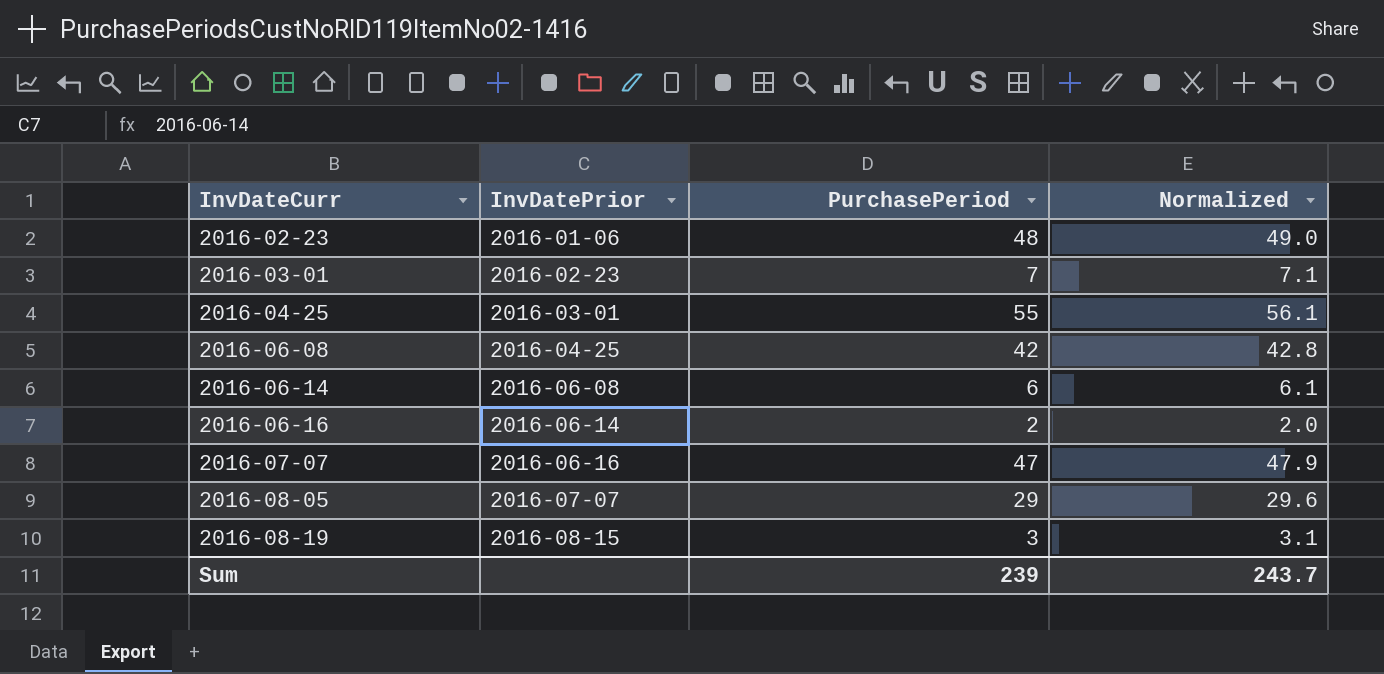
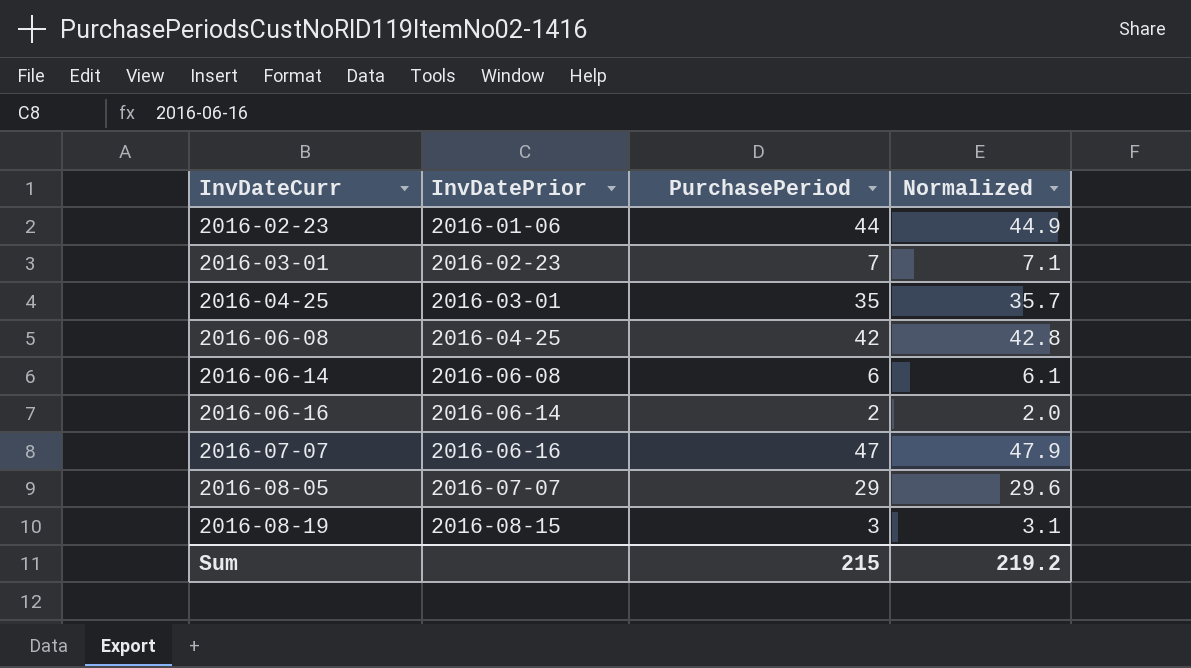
2016-02-23 | PurchasePeriod: 48 -> 44
2016-02-23 | Normalized: 49.0 -> 44.9
2016-04-25 | PurchasePeriod: 55 -> 35
2016-04-25 | Normalized: 56.1 -> 35.7
Sum | PurchasePeriod: 239 -> 215
Sum | Normalized: 243.7 -> 219.2

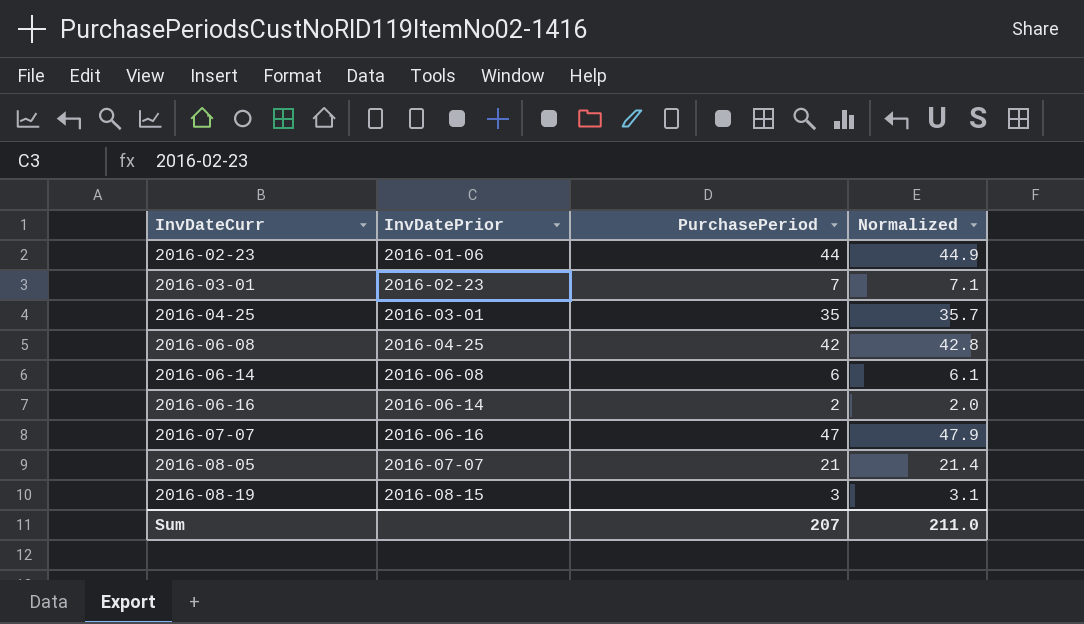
2016-08-05 | PurchasePeriod: 29 -> 21
2016-08-05 | Normalized: 29.6 -> 21.4
Sum | PurchasePeriod: 215 -> 207
Sum | Normalized: 219.2 -> 211.0

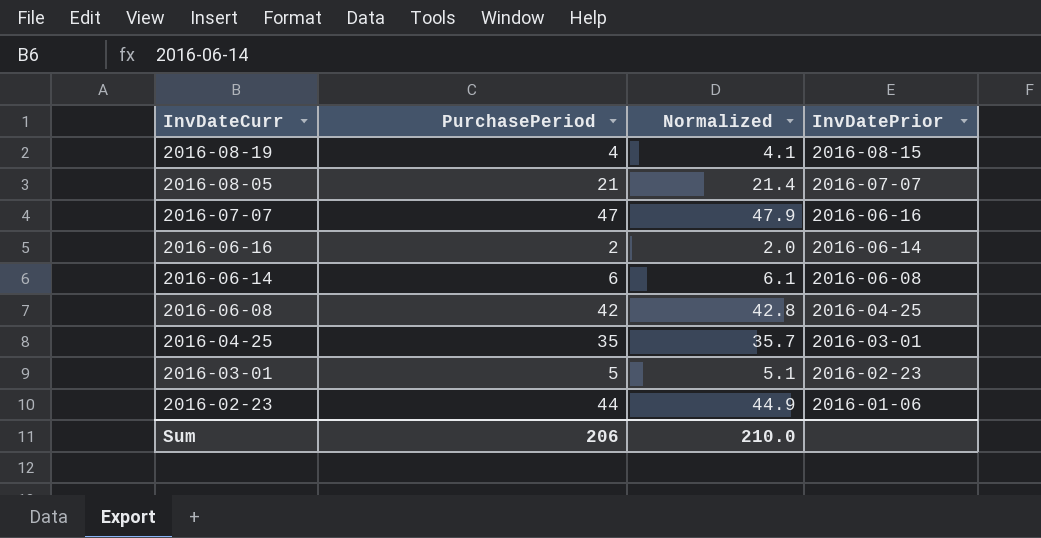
row order: InvDateCurr ascending -> InvDateCurr descending
column InvDatePrior | position: 2 -> 4
2016-08-19 | PurchasePeriod: 3 -> 4
2016-08-19 | Normalized: 3.1 -> 4.1
2016-03-01 | PurchasePeriod: 7 -> 5
2016-03-01 | Normalized: 7.1 -> 5.1
Sum | PurchasePeriod: 207 -> 206
Sum | Normalized: 211.0 -> 210.0

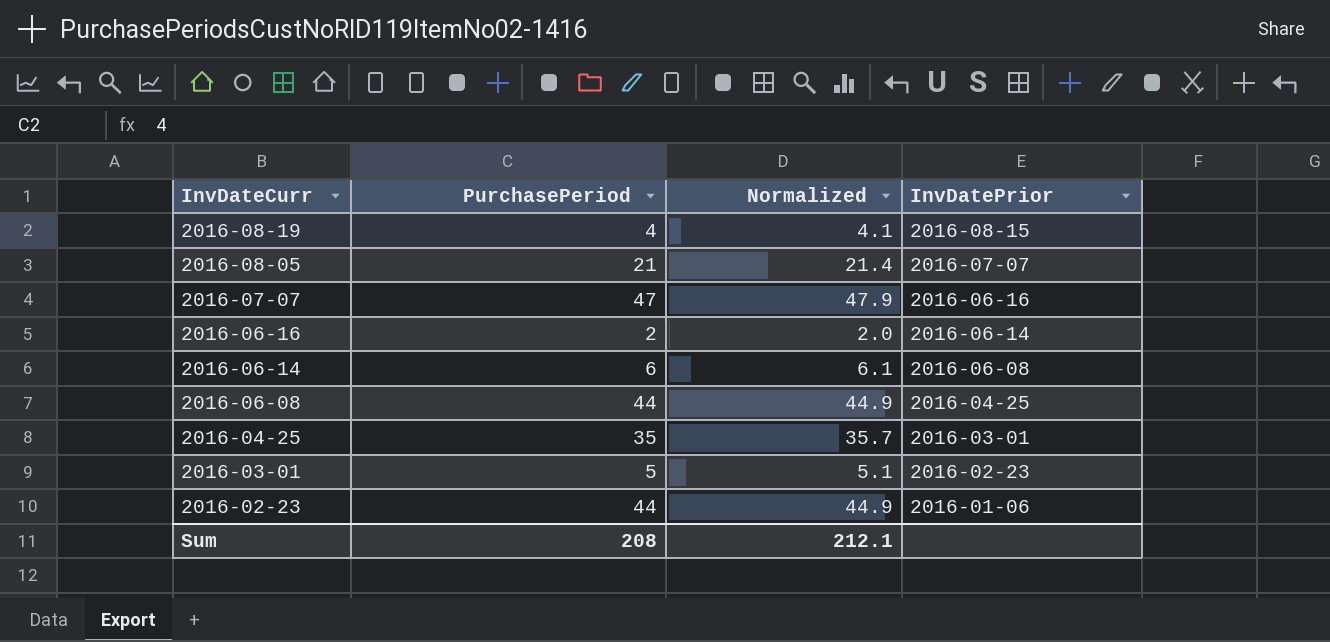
2016-06-08 | PurchasePeriod: 42 -> 44
2016-06-08 | Normalized: 42.8 -> 44.9
Sum | PurchasePeriod: 206 -> 208
Sum | Normalized: 210.0 -> 212.1

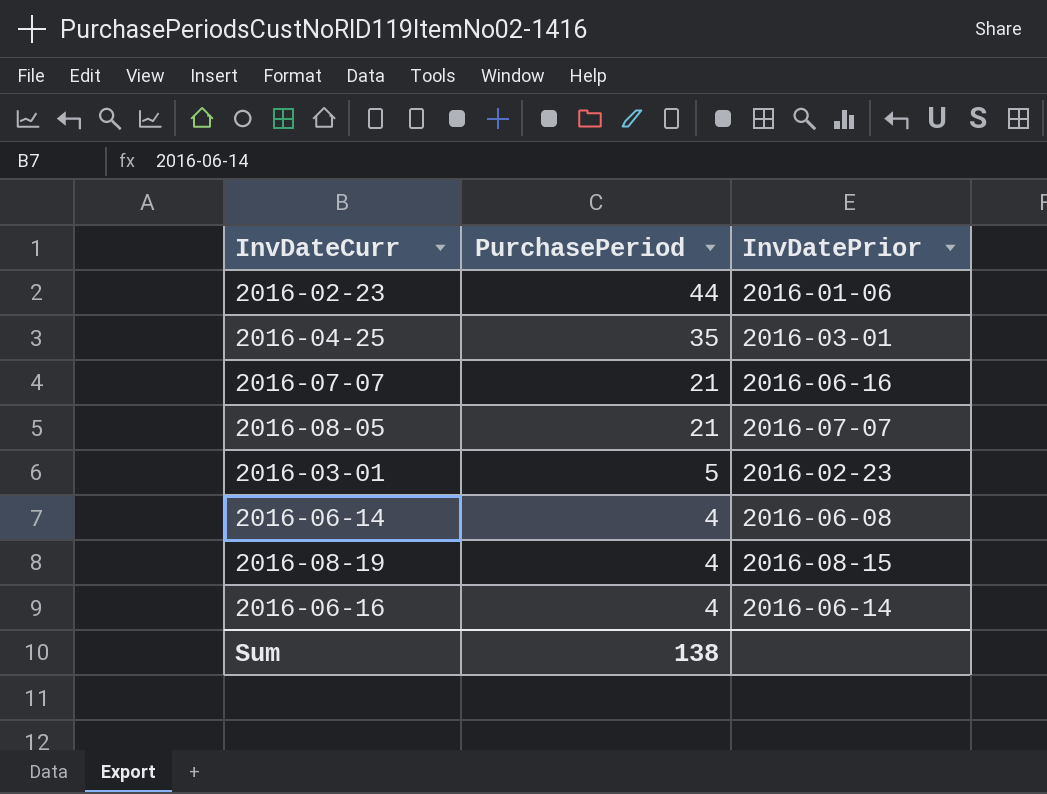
row order: InvDateCurr descending -> PurchasePeriod descending
column Normalized | formula: [PurchasePeriod] * 1.02 -> none
row 2016-06-08: 44 | 44.9 | 2016-04-25 -> none
2016-07-07 | PurchasePeriod: 47 -> 21
2016-06-14 | PurchasePeriod: 6 -> 4
2016-06-16 | PurchasePeriod: 2 -> 4
Sum | PurchasePeriod: 208 -> 138

